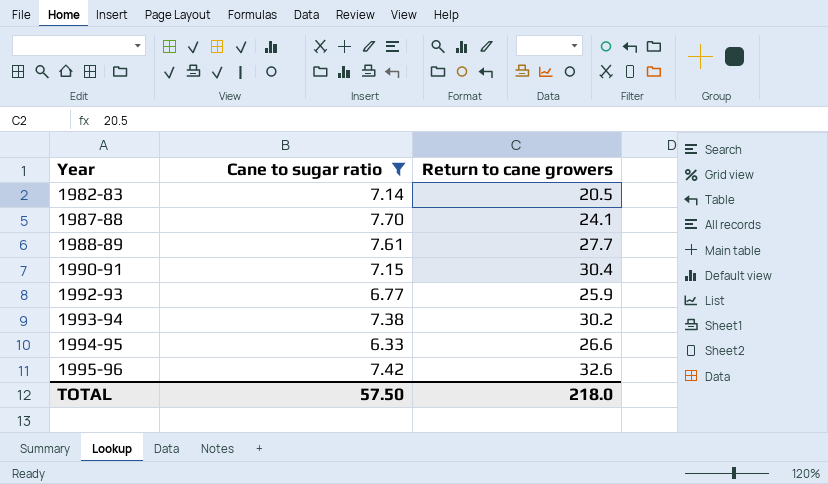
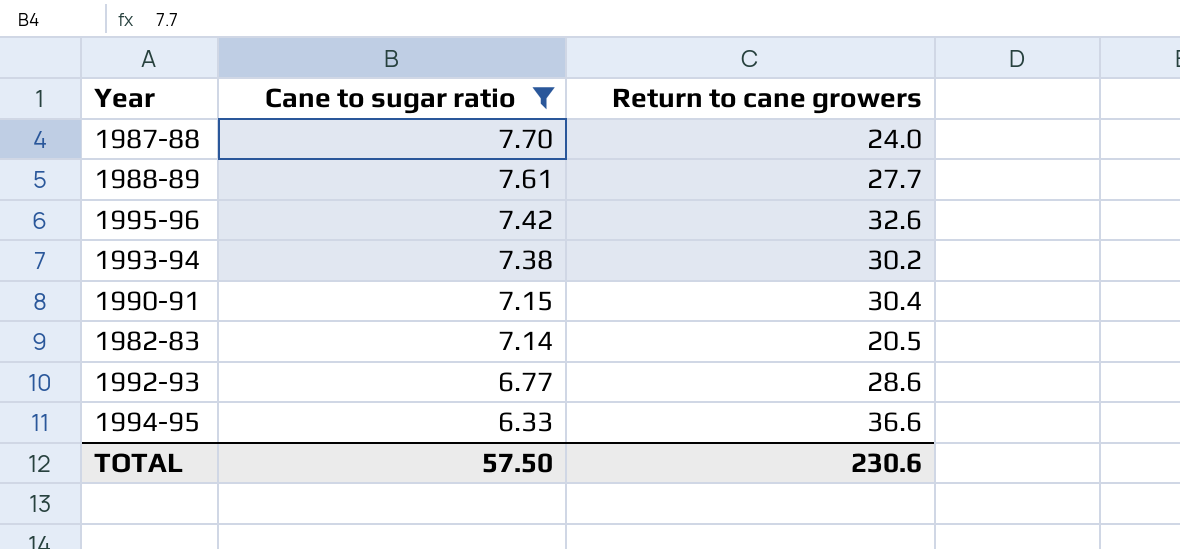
row order: Year ascending -> Cane to sugar ratio descending
1987-88 | Return to cane growers: 24.1 -> 24.0
1992-93 | Return to cane growers: 25.9 -> 28.6
1994-95 | Return to cane growers: 26.6 -> 36.6
TOTAL | Return to cane growers: 218.0 -> 230.6

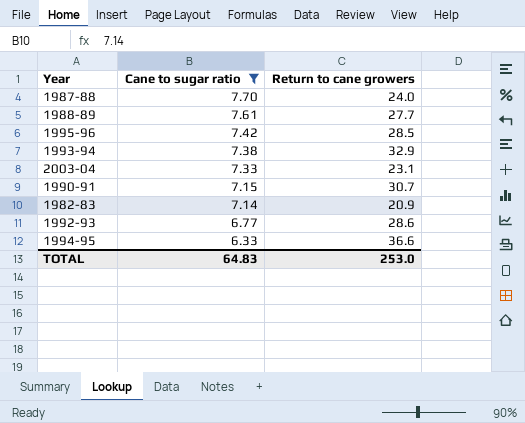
1995-96 | Return to cane growers: 32.6 -> 28.5
1993-94 | Return to cane growers: 30.2 -> 32.9
row 2003-04: none -> 7.33 | 23.1
1990-91 | Return to cane growers: 30.4 -> 30.7
1982-83 | Return to cane growers: 20.5 -> 20.9
TOTAL | Cane to sugar ratio: 57.50 -> 64.83
TOTAL | Return to cane growers: 230.6 -> 253.0

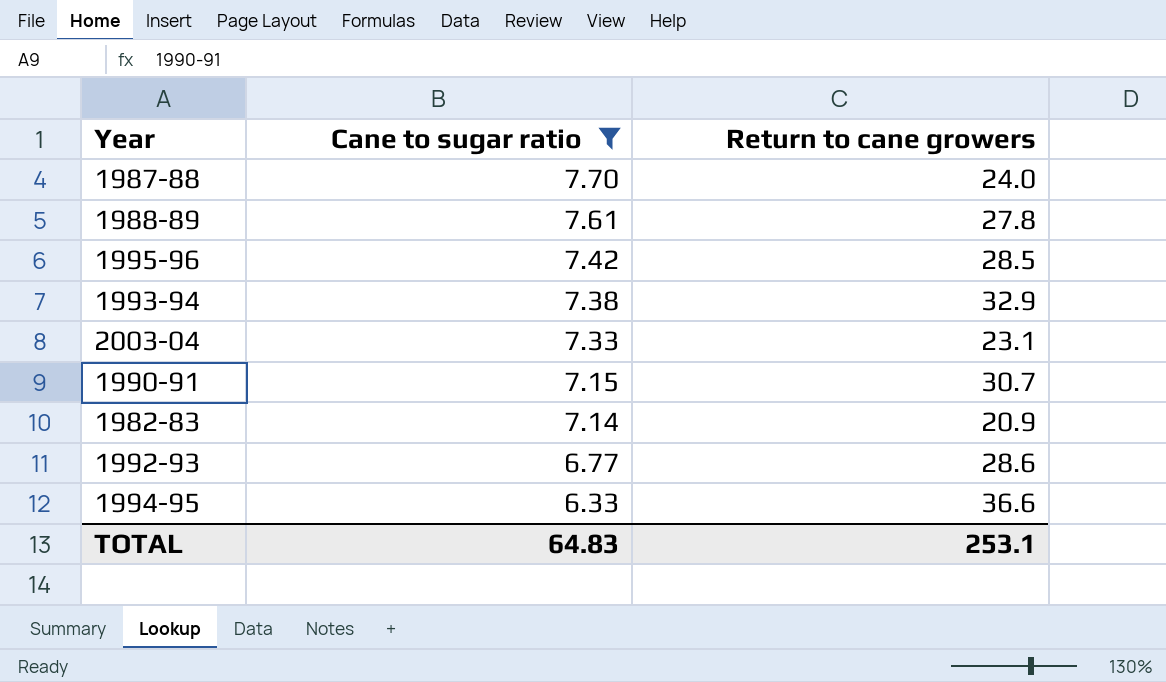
1988-89 | Return to cane growers: 27.7 -> 27.8
TOTAL | Return to cane growers: 253.0 -> 253.1

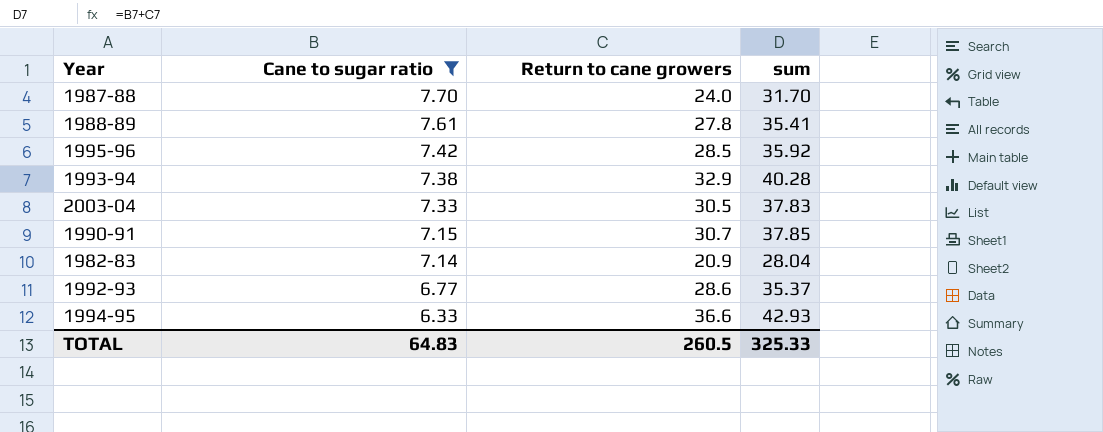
column sum | formula: none -> [Cane to sugar ratio] + [Return to cane growers]
2003-04 | Return to cane growers: 23.1 -> 30.5
TOTAL | Return to cane growers: 253.1 -> 260.5

